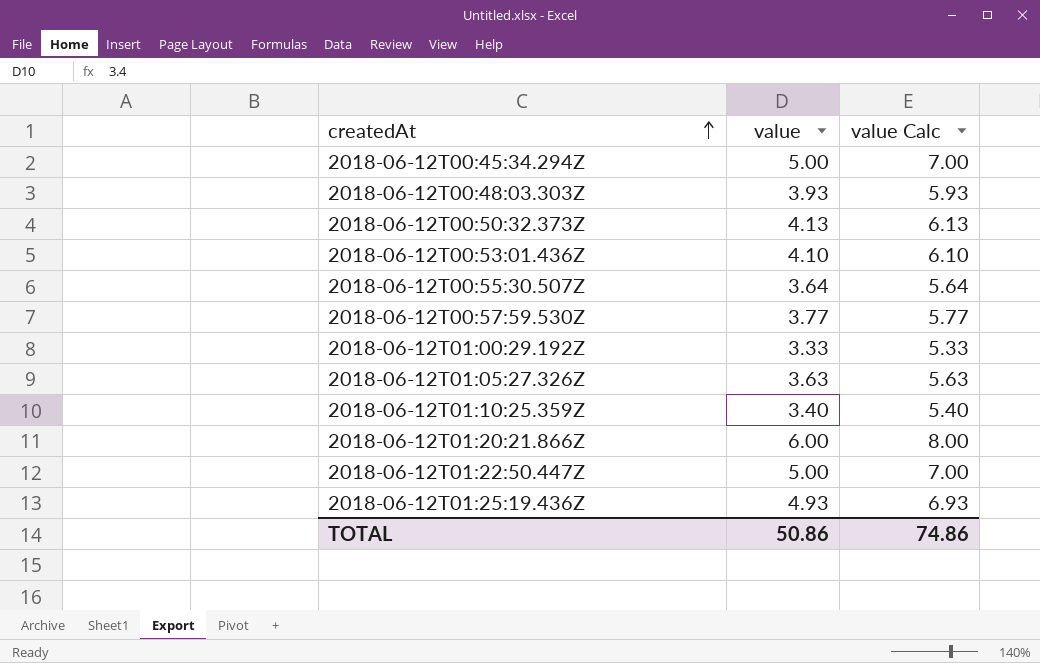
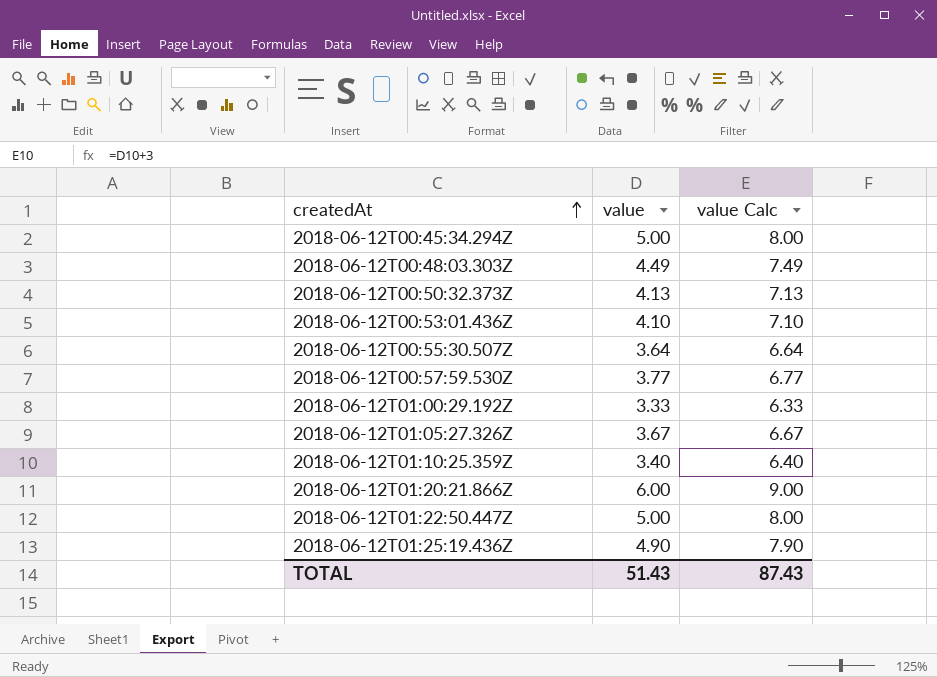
column value Calc | formula: [value] + 2 -> [value] + 3
2018-06-12T00:48:03.303Z | value: 3.93 -> 4.49
2018-06-12T01:05:27.326Z | value: 3.63 -> 3.67
2018-06-12T01:25:19.436Z | value: 4.93 -> 4.90
TOTAL | value: 50.86 -> 51.43
TOTAL | value Calc: 74.86 -> 87.43

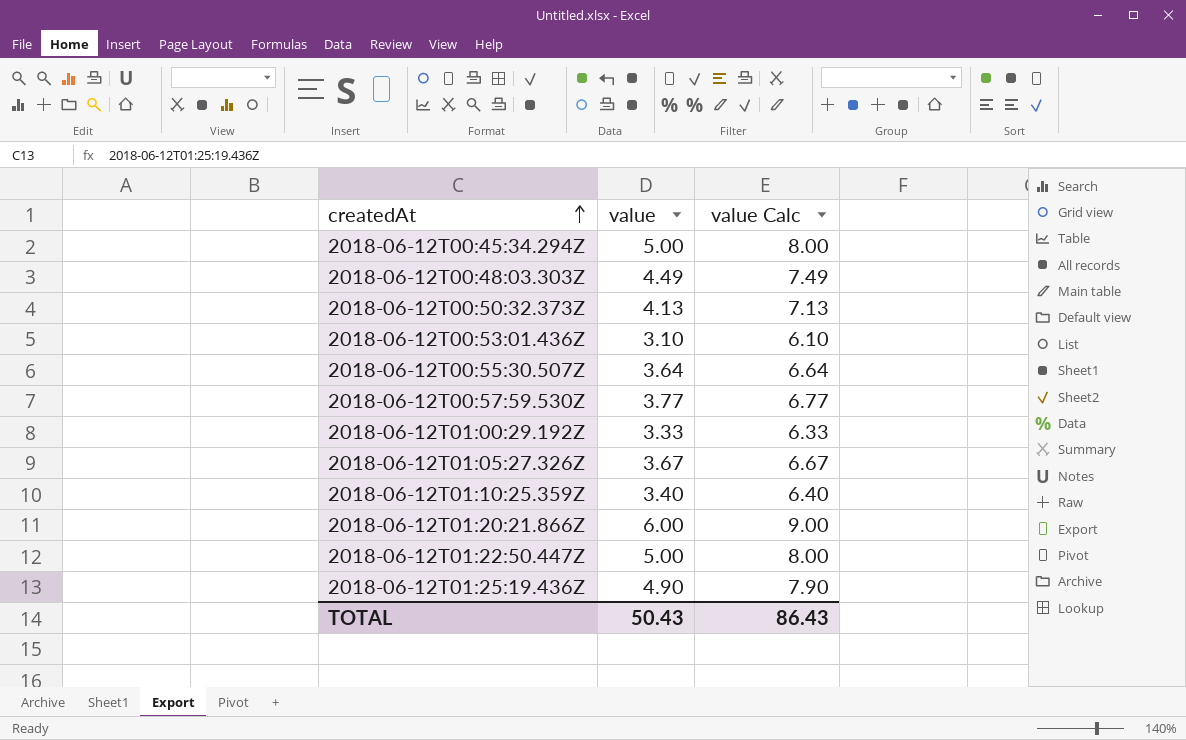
2018-06-12T00:53:01.436Z | value: 4.10 -> 3.10
2018-06-12T00:53:01.436Z | value Calc: 7.10 -> 6.10
TOTAL | value: 51.43 -> 50.43
TOTAL | value Calc: 87.43 -> 86.43

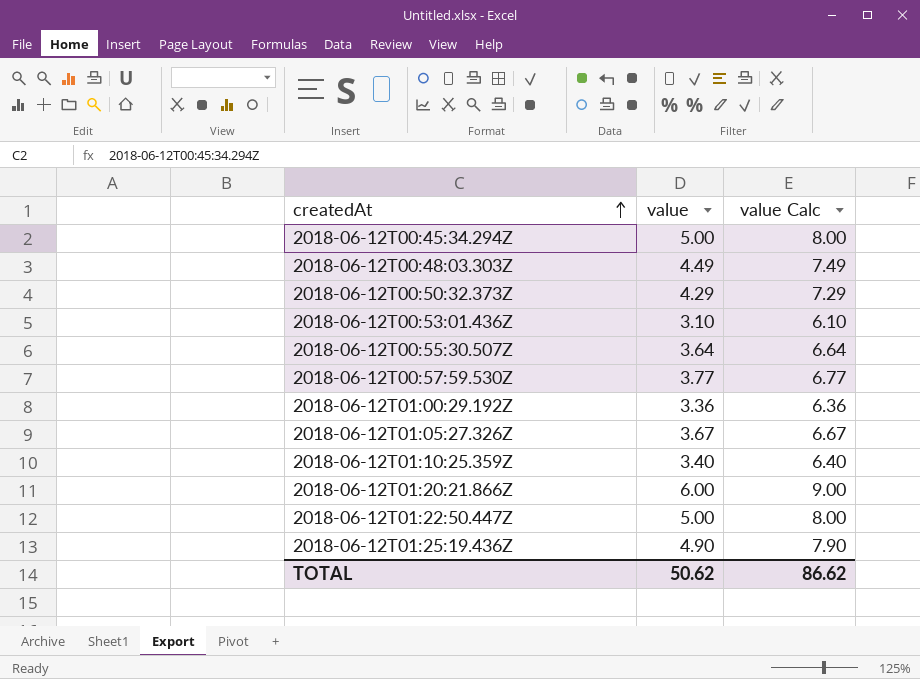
2018-06-12T00:50:32.373Z | value: 4.13 -> 4.29
2018-06-12T00:50:32.373Z | value Calc: 7.13 -> 7.29
2018-06-12T01:00:29.192Z | value: 3.33 -> 3.36
2018-06-12T01:00:29.192Z | value Calc: 6.33 -> 6.36
TOTAL | value: 50.43 -> 50.62
TOTAL | value Calc: 86.43 -> 86.62

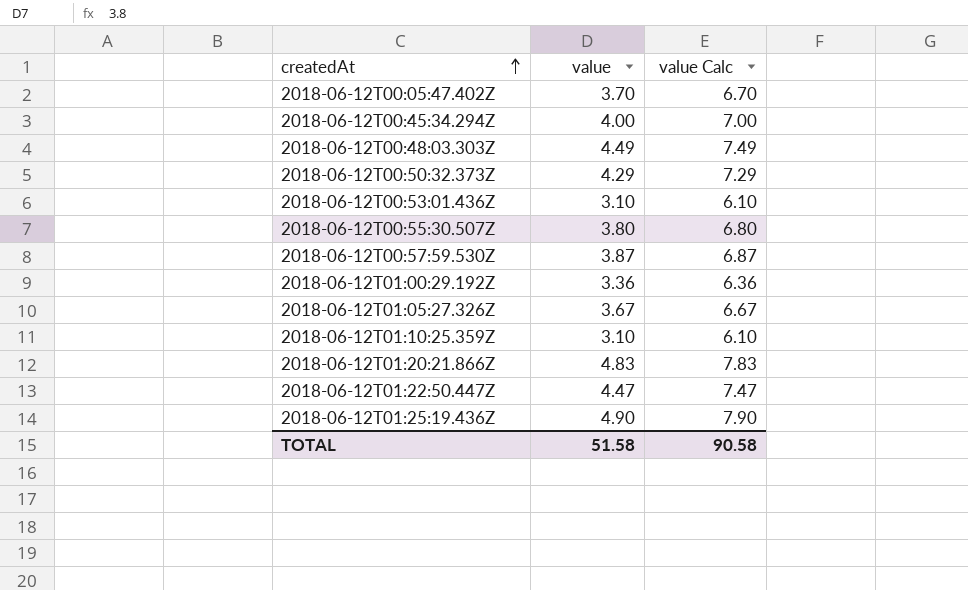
row 2018-06-12T00:05:47.402Z: none -> 3.70 | 6.70
2018-06-12T00:45:34.294Z | value: 5.00 -> 4.00
2018-06-12T00:45:34.294Z | value Calc: 8.00 -> 7.00
2018-06-12T00:55:30.507Z | value: 3.64 -> 3.80
2018-06-12T00:55:30.507Z | value Calc: 6.64 -> 6.80
2018-06-12T00:57:59.530Z | value: 3.77 -> 3.87
2018-06-12T00:57:59.530Z | value Calc: 6.77 -> 6.87
2018-06-12T01:10:25.359Z | value: 3.40 -> 3.10
2018-06-12T01:10:25.359Z | value Calc: 6.40 -> 6.10
2018-06-12T01:20:21.866Z | value: 6.00 -> 4.83
2018-06-12T01:20:21.866Z | value Calc: 9.00 -> 7.83
2018-06-12T01:22:50.447Z | value: 5.00 -> 4.47
2018-06-12T01:22:50.447Z | value Calc: 8.00 -> 7.47
TOTAL | value: 50.62 -> 51.58
TOTAL | value Calc: 86.62 -> 90.58

